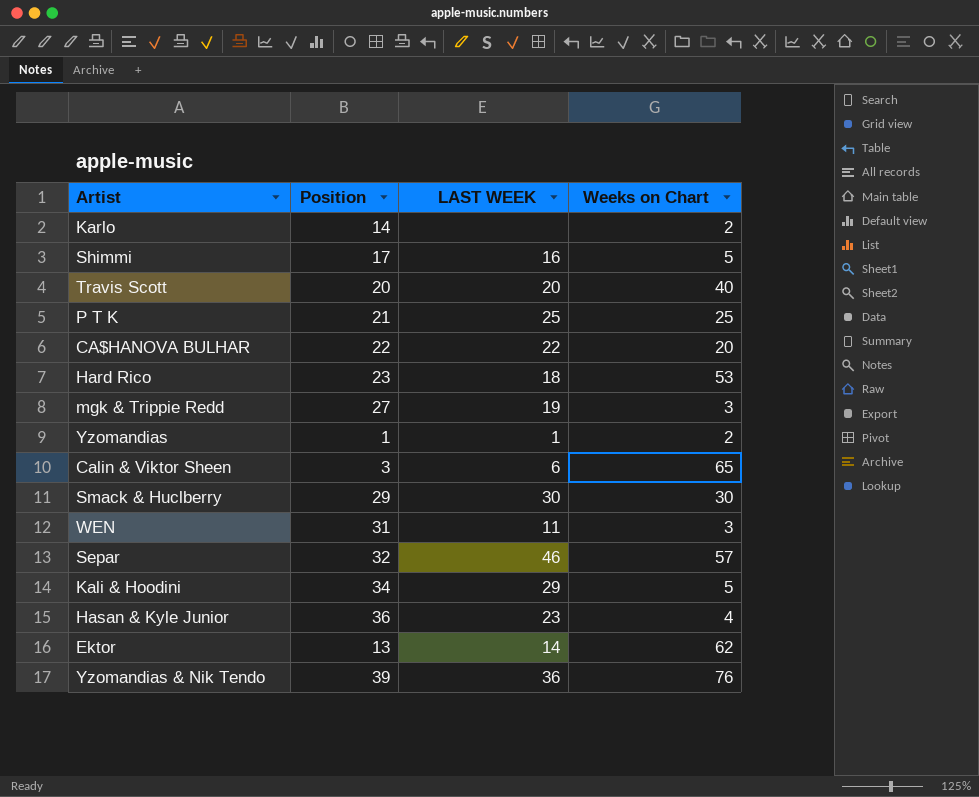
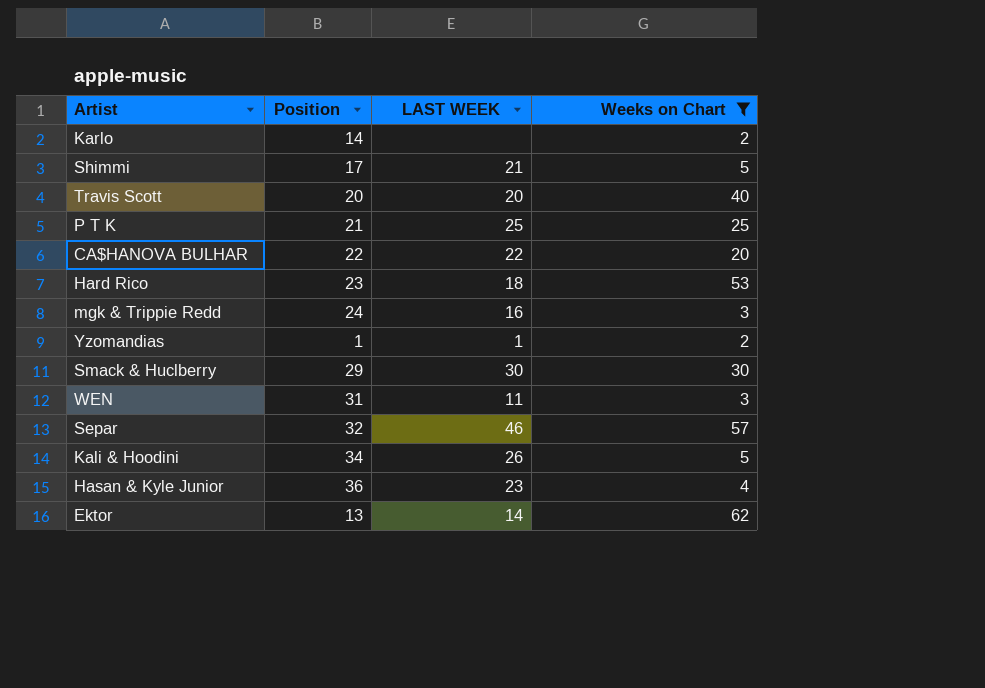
filter: none -> Weeks on Chart <= 62
Shimmi | LAST WEEK: 16 -> 21
mgk & Trippie Redd | Position: 27 -> 24
mgk & Trippie Redd | LAST WEEK: 19 -> 16
Kali & Hoodini | LAST WEEK: 29 -> 26

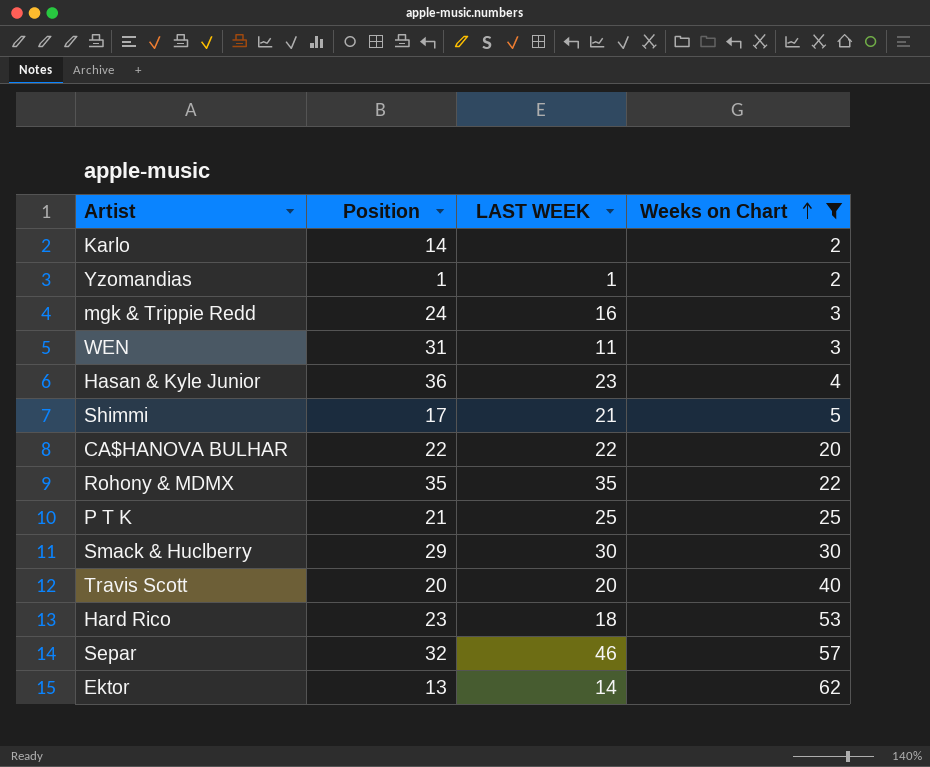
row order: none -> Weeks on Chart ascending
row Kali & Hoodini: 34 | 26 | 5 -> none
row Rohony & MDMX: none -> 35 | 35 | 22

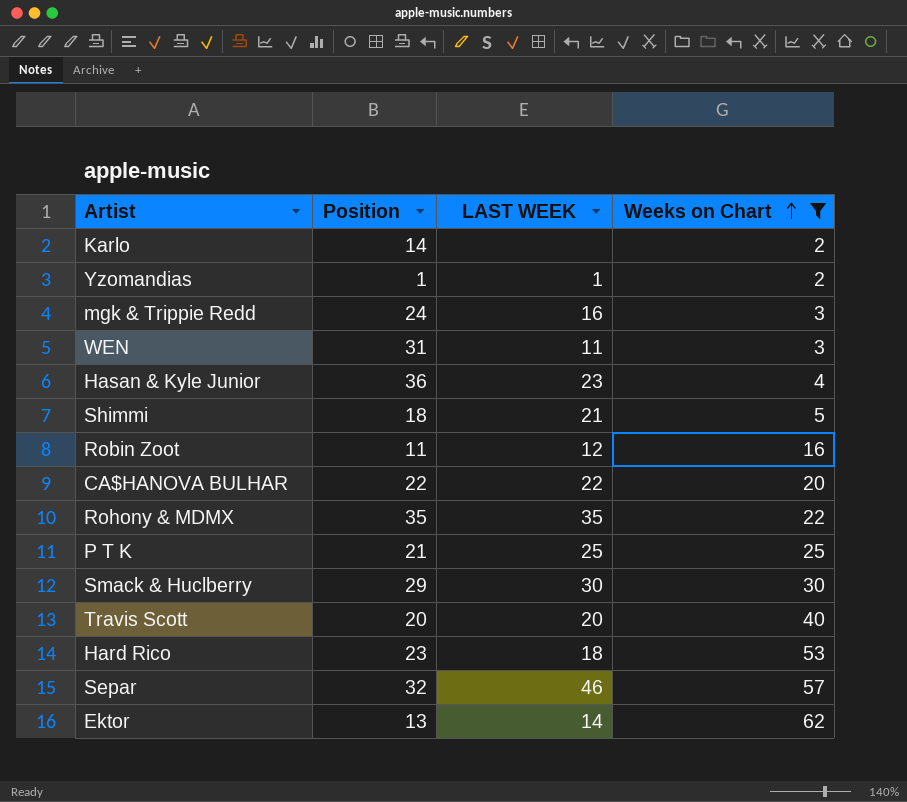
Shimmi | Position: 17 -> 18
row Robin Zoot: none -> 11 | 12 | 16

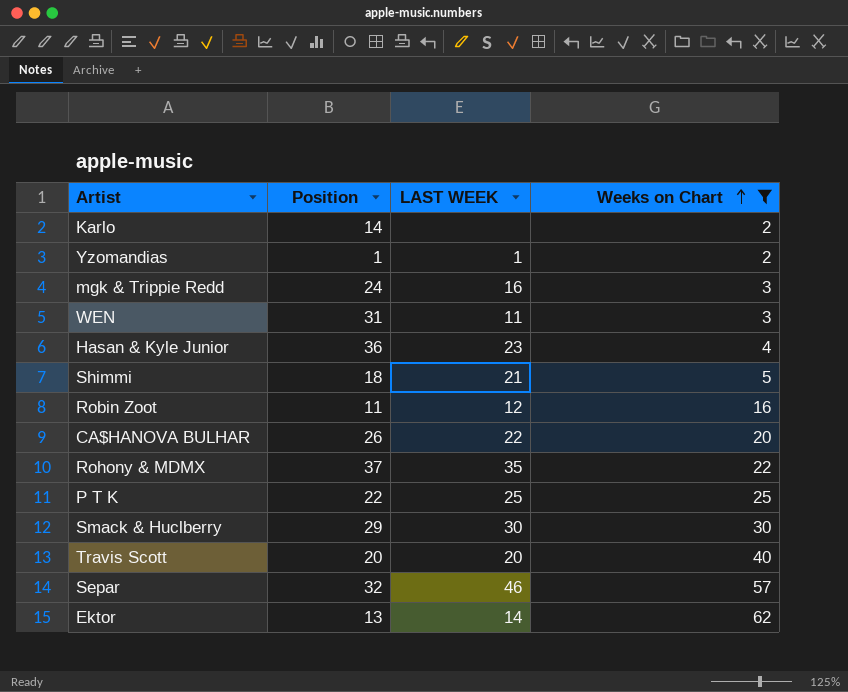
row Hard Rico: 23 | 18 | 53 -> none
CA$HANOVA BULHAR | Position: 22 -> 26
Rohony & MDMX | Position: 35 -> 37
P T K | Position: 21 -> 22

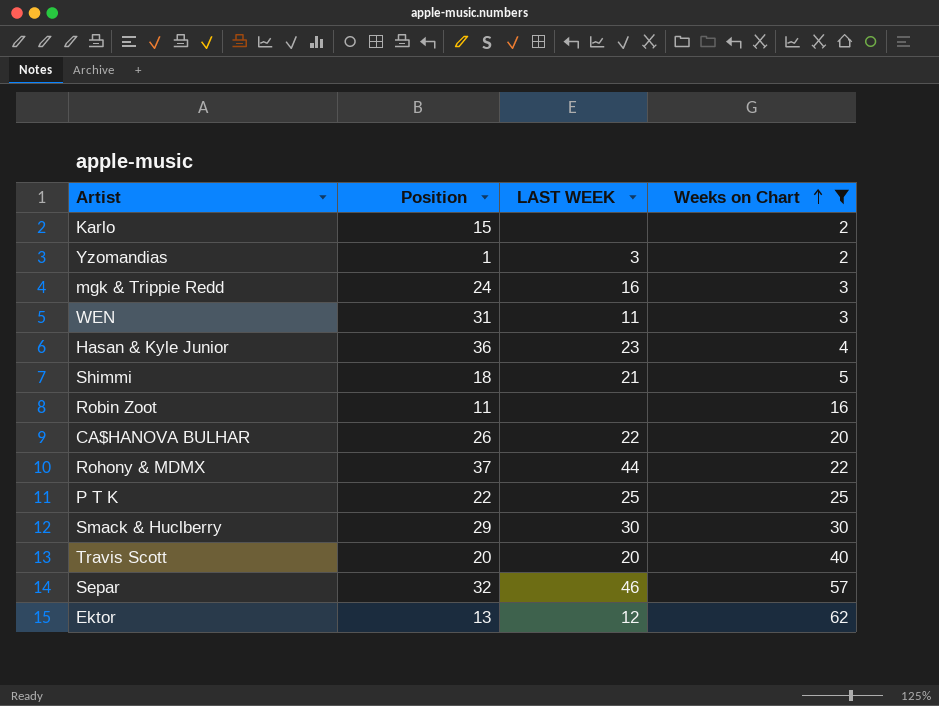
Karlo | Position: 14 -> 15
Yzomandias | LAST WEEK: 1 -> 3
Robin Zoot | LAST WEEK: 12 -> none
Rohony & MDMX | LAST WEEK: 35 -> 44
Ektor | LAST WEEK: 14 -> 12

